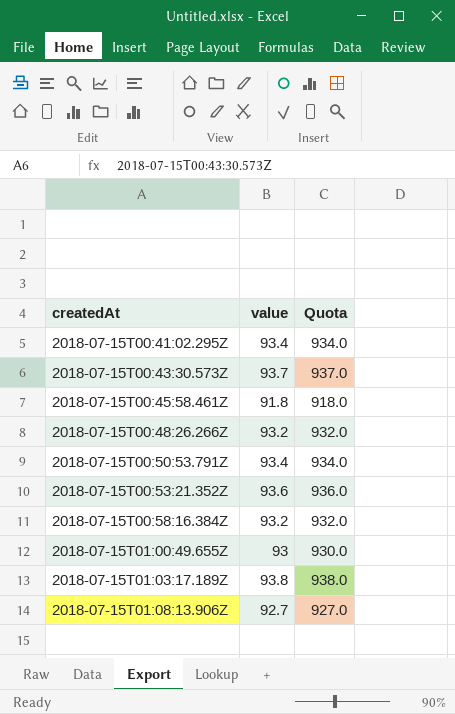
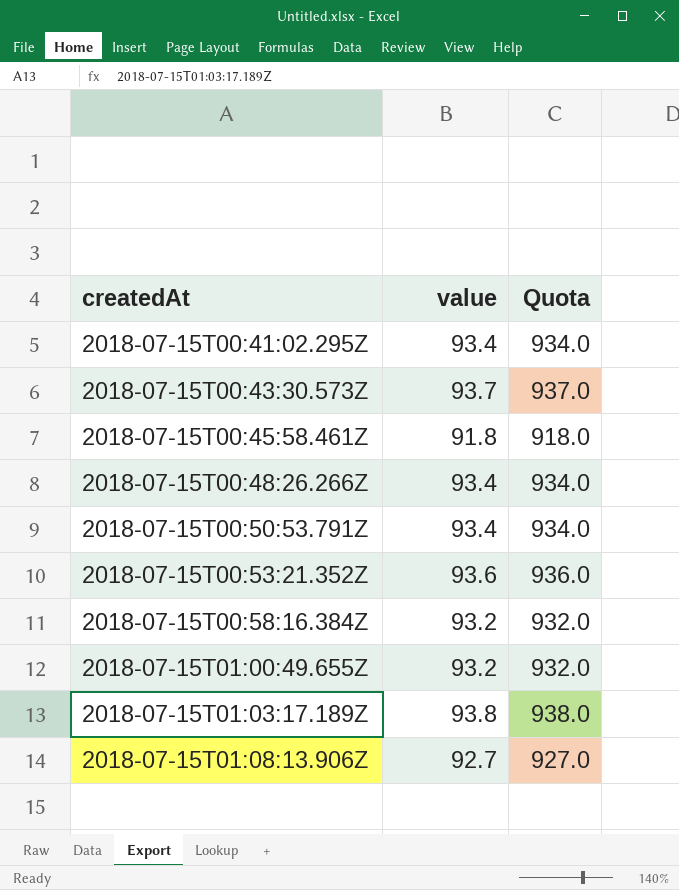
2018-07-15T00:48:26.266Z | value: 93.2 -> 93.4
2018-07-15T00:48:26.266Z | Quota: 932.0 -> 934.0
2018-07-15T01:00:49.655Z | value: 93 -> 93.2
2018-07-15T01:00:49.655Z | Quota: 930.0 -> 932.0

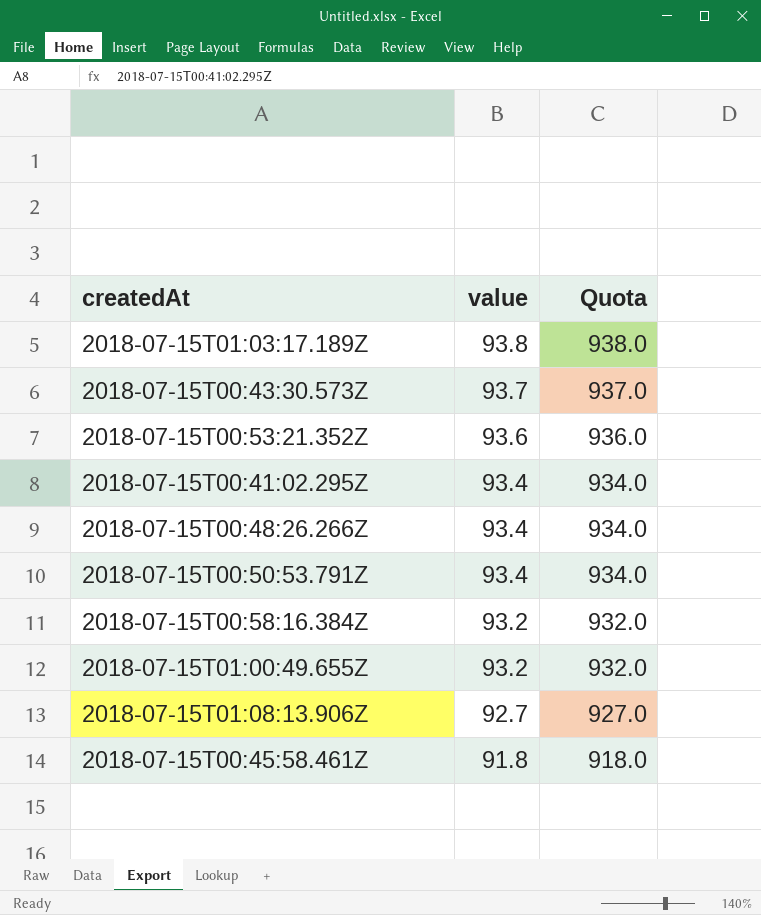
row order: createdAt ascending -> value descending

